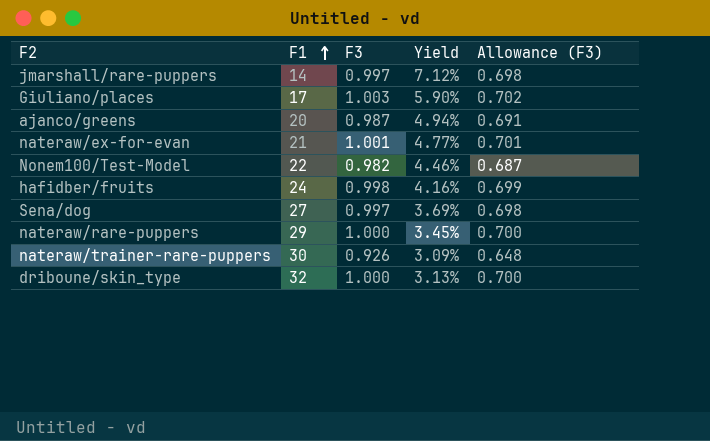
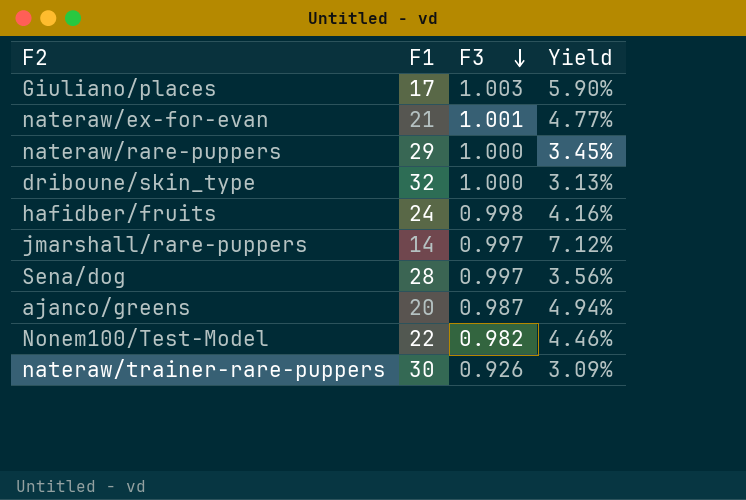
row order: F1 ascending -> F3 descending
column Allowance (F3) | formula: [F3] * 0.7 -> none
Sena/dog | F1: 27 -> 28
Sena/dog | Yield: 3.69% -> 3.56%

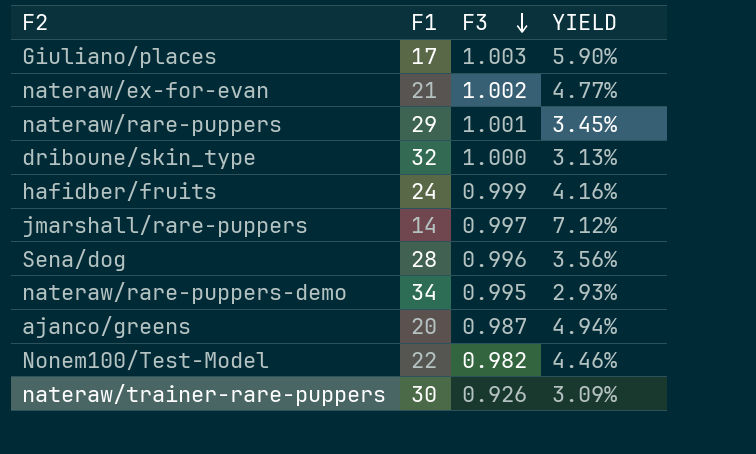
column name: Yield -> YIELD
nateraw/ex-for-evan | F3: 1.001 -> 1.002
nateraw/rare-puppers | F3: 1.000 -> 1.001
hafidber/fruits | F3: 0.998 -> 0.999
Sena/dog | F3: 0.997 -> 0.996
row nateraw/rare-puppers-demo: none -> 34 | 0.995 | 2.93%

